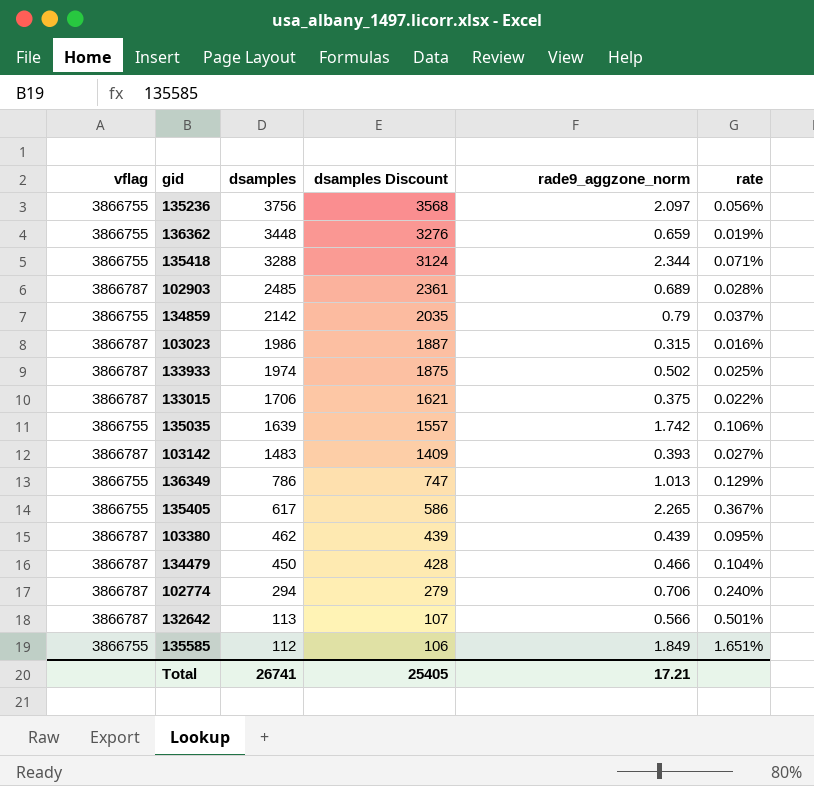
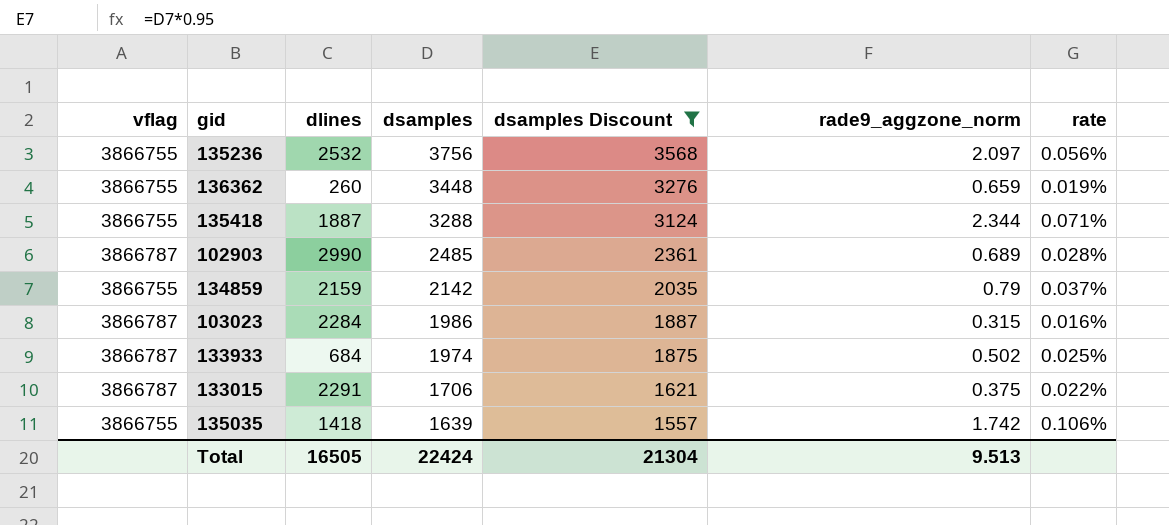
filter: none -> dsamples Discount >= 1557
column dlines | position: none -> 3
Total | dsamples: 26741 -> 22424
Total | dsamples Discount: 25405 -> 21304
Total | rade9_aggzone_norm: 17.21 -> 9.513

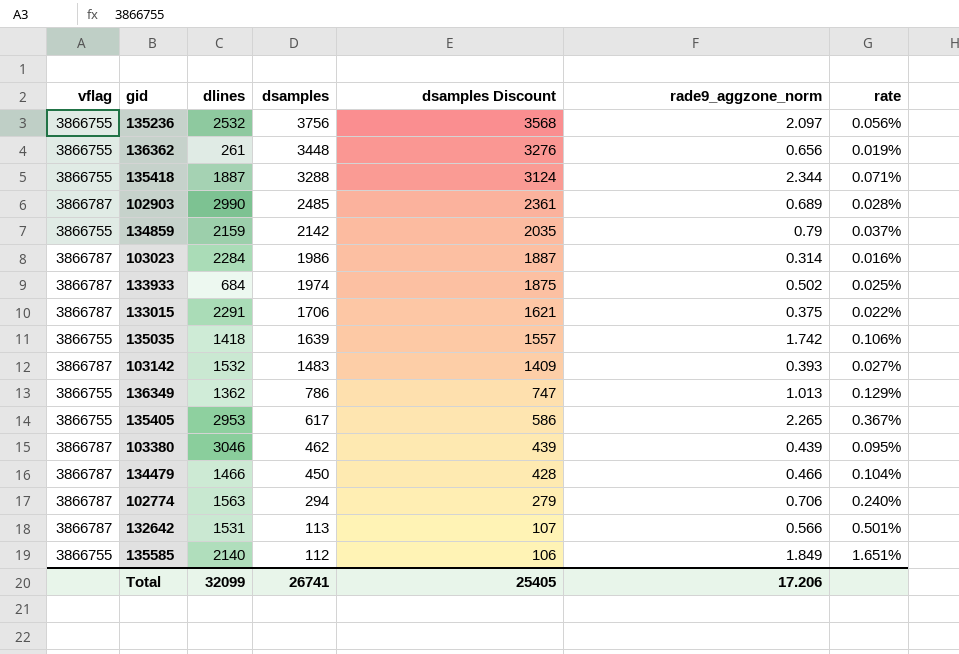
filter: dsamples Discount >= 1557 -> none
136362 | dlines: 260 -> 261
136362 | rade9_aggzone_norm: 0.659 -> 0.656
103023 | rade9_aggzone_norm: 0.315 -> 0.314
Total | dlines: 16505 -> 32099
Total | dsamples: 22424 -> 26741
Total | dsamples Discount: 21304 -> 25405
Total | rade9_aggzone_norm: 9.513 -> 17.206

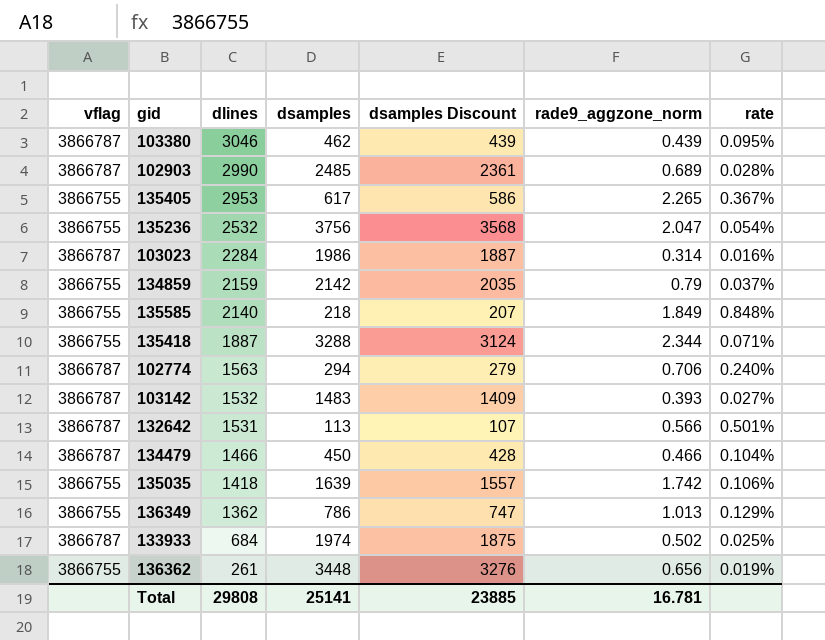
row order: dsamples descending -> dlines descending
row 133015: 3866787 | 2291 | 1706 | 1621 | 0.375 | 0.022% -> none
135236 | rade9_aggzone_norm: 2.097 -> 2.047
135236 | rate: 0.056% -> 0.054%
135585 | dsamples: 112 -> 218
135585 | dsamples Discount: 106 -> 207
135585 | rate: 1.651% -> 0.848%
Total | dlines: 32099 -> 29808
Total | dsamples: 26741 -> 25141
Total | dsamples Discount: 25405 -> 23885
Total | rade9_aggzone_norm: 17.206 -> 16.781

